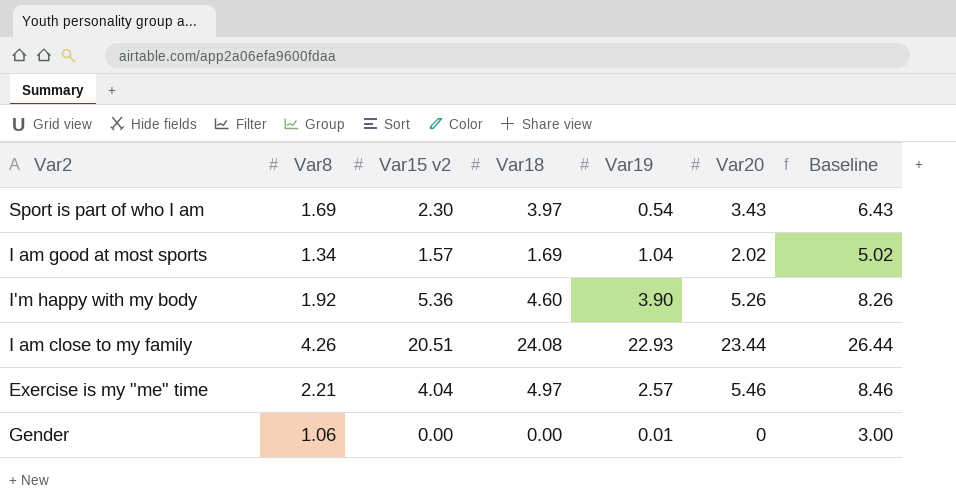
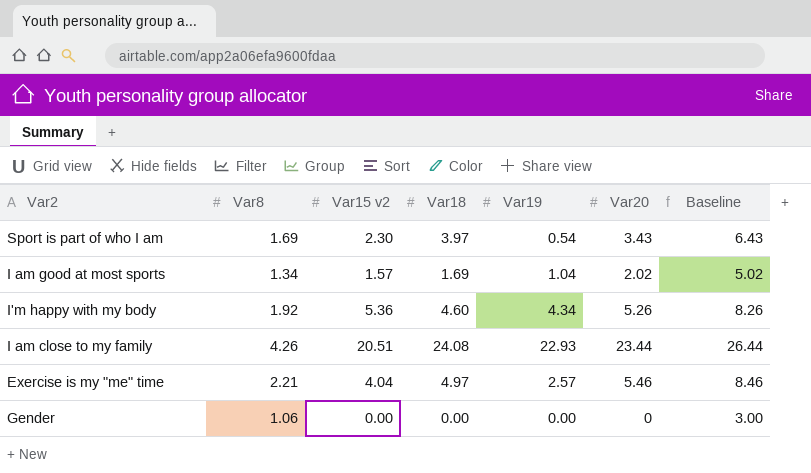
I'm happy with my body | Var19: 3.90 -> 4.34
Gender | Var19: 0.01 -> 0.00

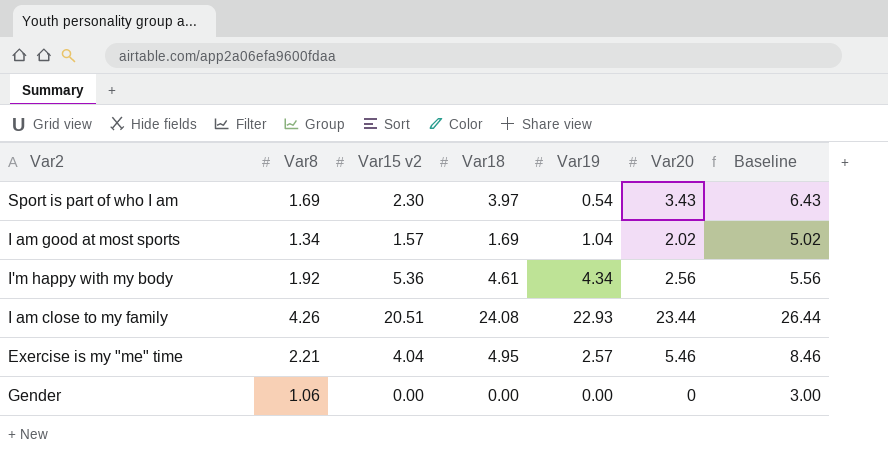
I'm happy with my body | Var18: 4.60 -> 4.61
I'm happy with my body | Var20: 5.26 -> 2.56
I'm happy with my body | Baseline: 8.26 -> 5.56
Exercise is my "me" time | Var18: 4.97 -> 4.95

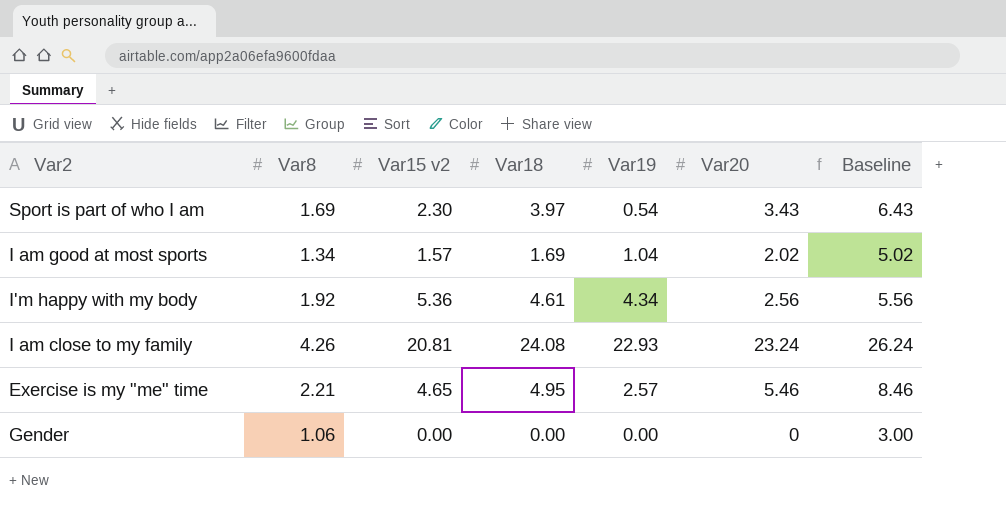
I am close to my family | Var15 v2: 20.51 -> 20.81
I am close to my family | Var20: 23.44 -> 23.24
I am close to my family | Baseline: 26.44 -> 26.24
Exercise is my "me" time | Var15 v2: 4.04 -> 4.65

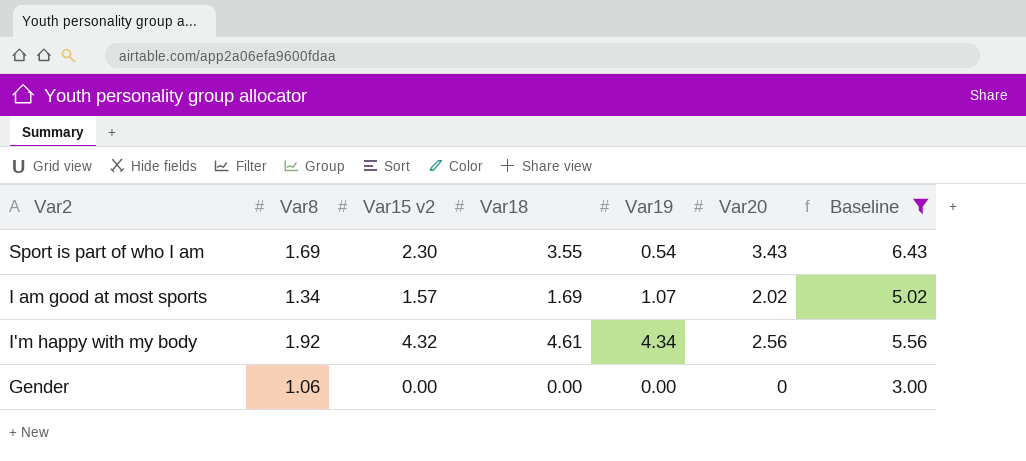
filter: none -> Baseline <= 6.43
Sport is part of who I am | Var18: 3.97 -> 3.55
I am good at most sports | Var19: 1.04 -> 1.07
I'm happy with my body | Var15 v2: 5.36 -> 4.32

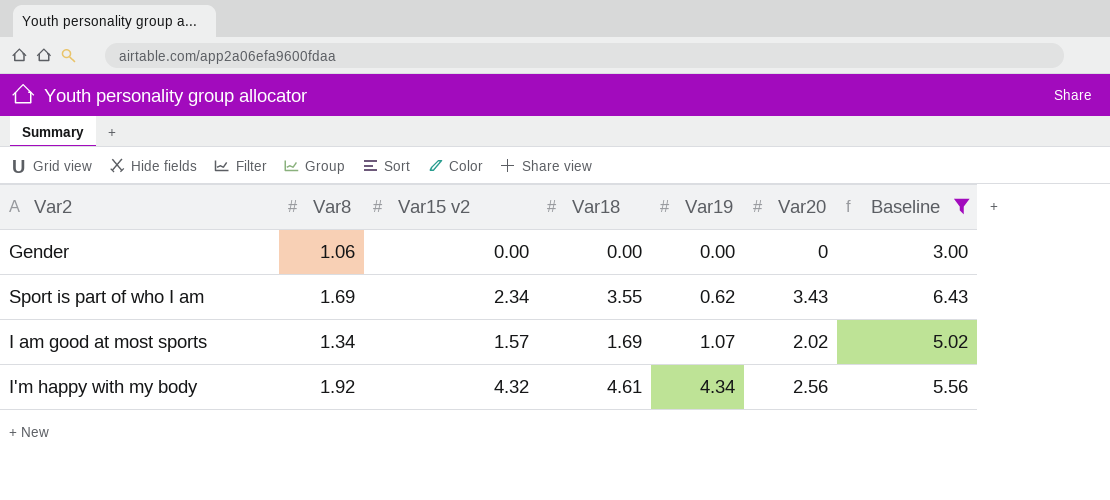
row order: none -> Var19 ascending
Sport is part of who I am | Var15 v2: 2.30 -> 2.34
Sport is part of who I am | Var19: 0.54 -> 0.62

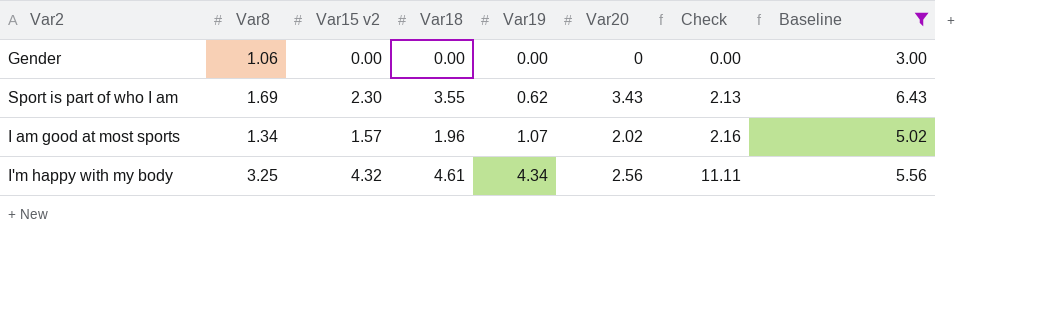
column Check | formula: none -> [Var19] * [Var20]
Sport is part of who I am | Var15 v2: 2.34 -> 2.30
I am good at most sports | Var18: 1.69 -> 1.96
I'm happy with my body | Var8: 1.92 -> 3.25

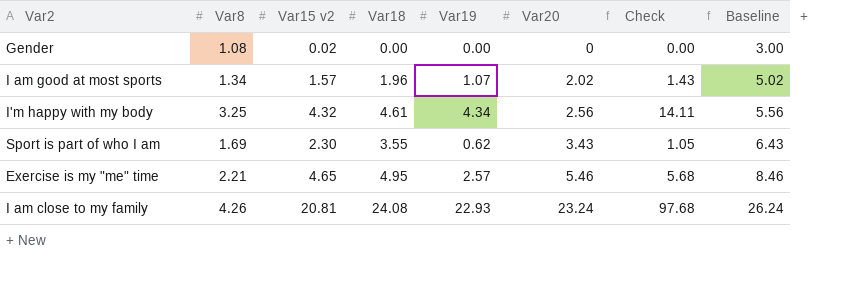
filter: Baseline <= 6.43 -> none
row order: Var19 ascending -> Var20 ascending
column Check | formula: [Var19] * [Var20] -> [Var8] * [Var19]
Gender | Var8: 1.06 -> 1.08
Gender | Var15 v2: 0.00 -> 0.02

